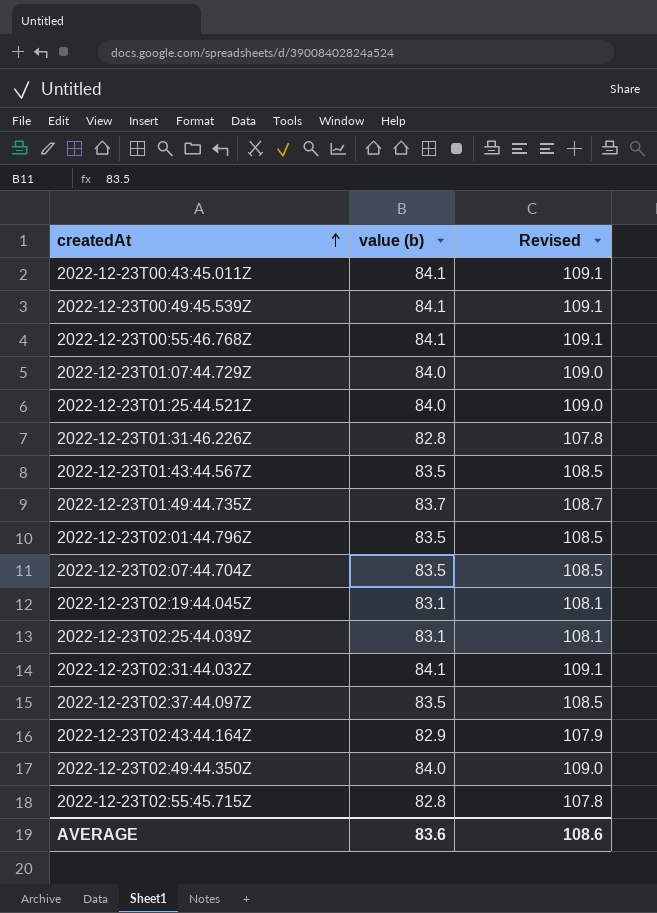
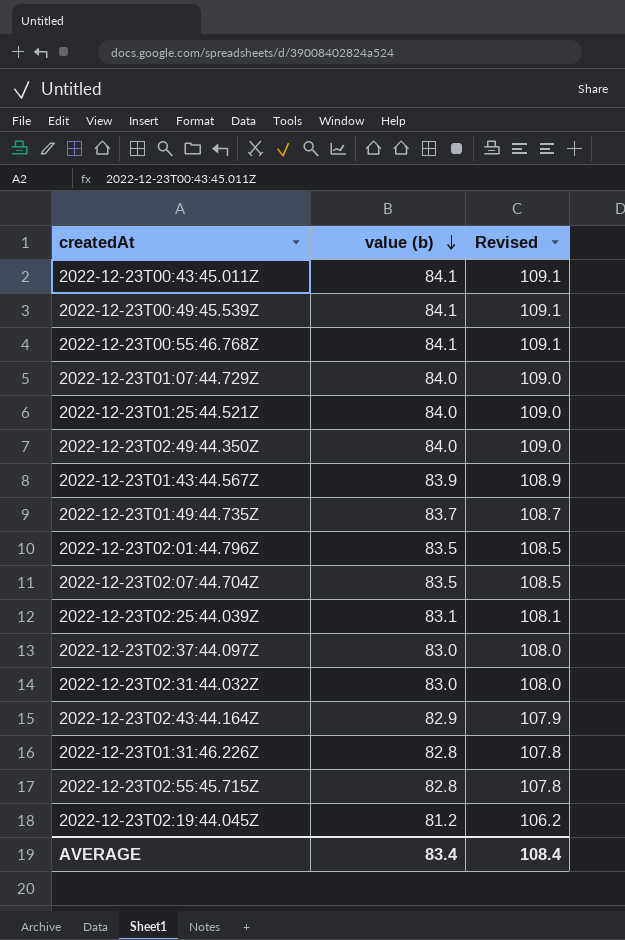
row order: createdAt ascending -> value (b) descending
2022-12-23T01:43:44.567Z | value (b): 83.5 -> 83.9
2022-12-23T01:43:44.567Z | Revised: 108.5 -> 108.9
2022-12-23T02:37:44.097Z | value (b): 83.5 -> 83.0
2022-12-23T02:37:44.097Z | Revised: 108.5 -> 108.0
2022-12-23T02:31:44.032Z | value (b): 84.1 -> 83.0
2022-12-23T02:31:44.032Z | Revised: 109.1 -> 108.0
2022-12-23T02:19:44.045Z | value (b): 83.1 -> 81.2
2022-12-23T02:19:44.045Z | Revised: 108.1 -> 106.2
AVERAGE | value (b): 83.6 -> 83.4
AVERAGE | Revised: 108.6 -> 108.4

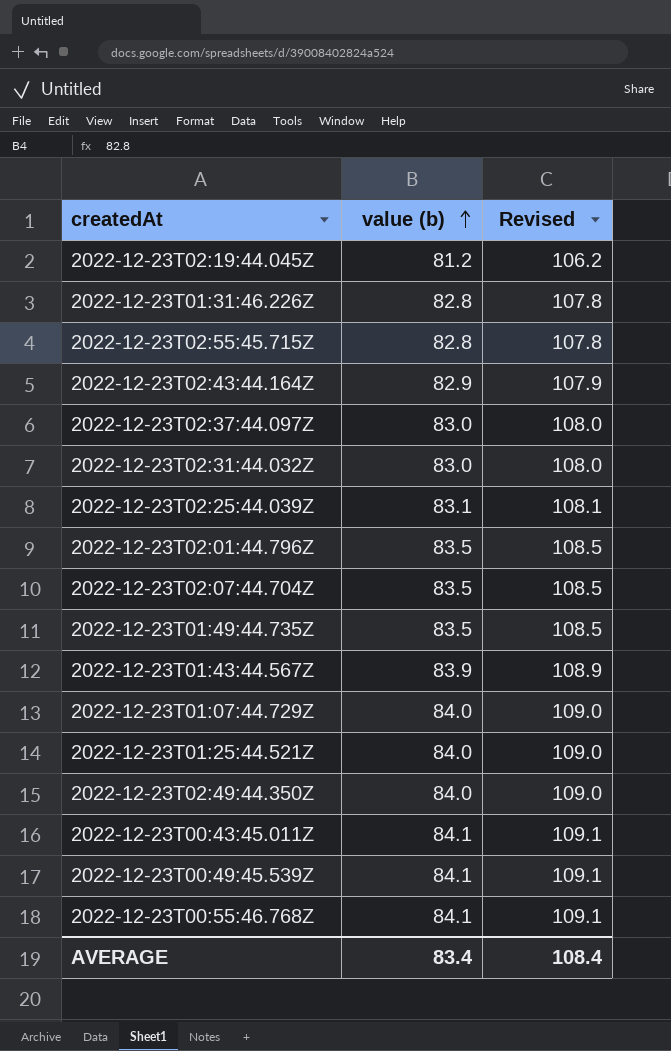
row order: value (b) descending -> value (b) ascending
2022-12-23T01:49:44.735Z | value (b): 83.7 -> 83.5
2022-12-23T01:49:44.735Z | Revised: 108.7 -> 108.5

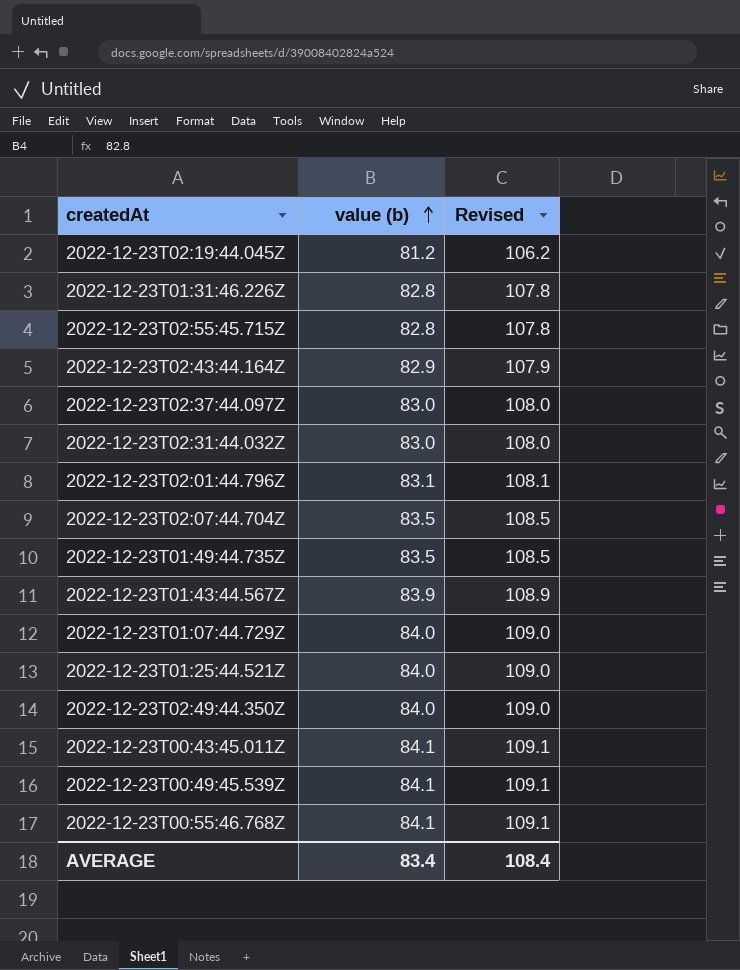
row 2022-12-23T02:25:44.039Z: 83.1 | 108.1 -> none
2022-12-23T02:01:44.796Z | value (b): 83.5 -> 83.1
2022-12-23T02:01:44.796Z | Revised: 108.5 -> 108.1

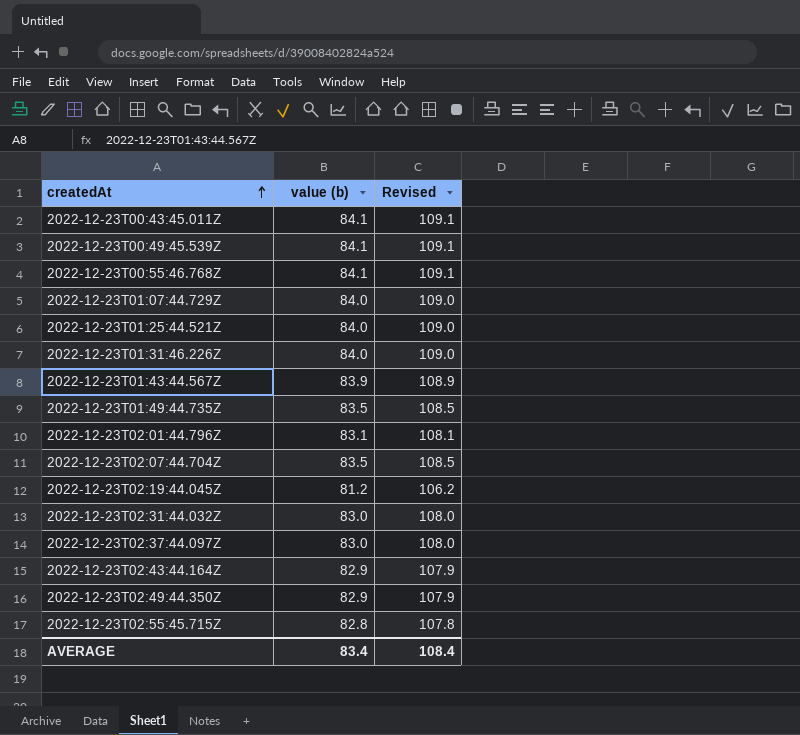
row order: value (b) ascending -> createdAt ascending
2022-12-23T01:31:46.226Z | value (b): 82.8 -> 84.0
2022-12-23T01:31:46.226Z | Revised: 107.8 -> 109.0
2022-12-23T02:49:44.350Z | value (b): 84.0 -> 82.9
2022-12-23T02:49:44.350Z | Revised: 109.0 -> 107.9

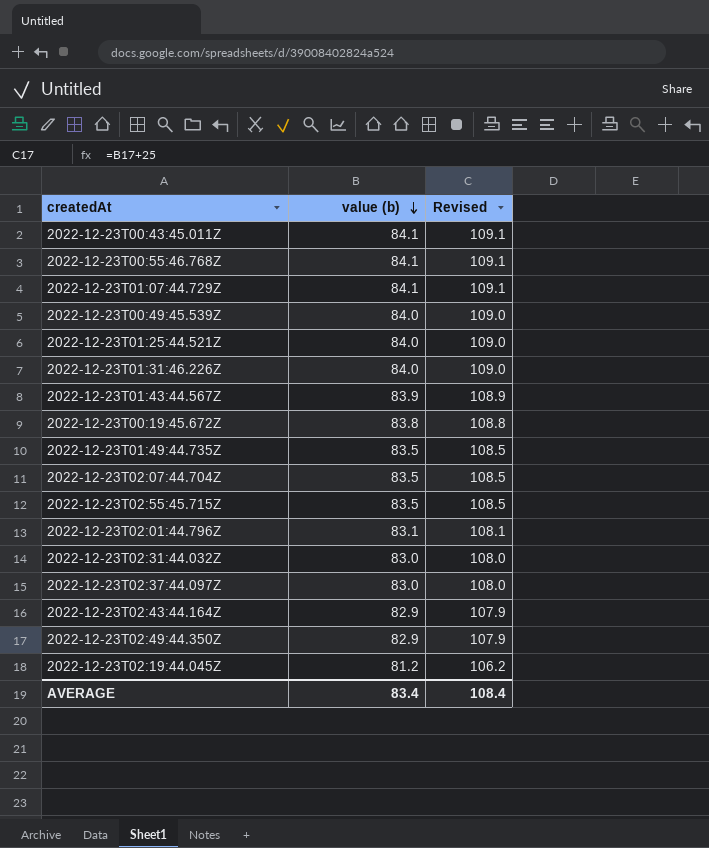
row order: createdAt ascending -> value (b) descending
2022-12-23T01:07:44.729Z | value (b): 84.0 -> 84.1
2022-12-23T01:07:44.729Z | Revised: 109.0 -> 109.1
2022-12-23T00:49:45.539Z | value (b): 84.1 -> 84.0
2022-12-23T00:49:45.539Z | Revised: 109.1 -> 109.0
row 2022-12-23T00:19:45.672Z: none -> 83.8 | 108.8
2022-12-23T02:55:45.715Z | value (b): 82.8 -> 83.5
2022-12-23T02:55:45.715Z | Revised: 107.8 -> 108.5

